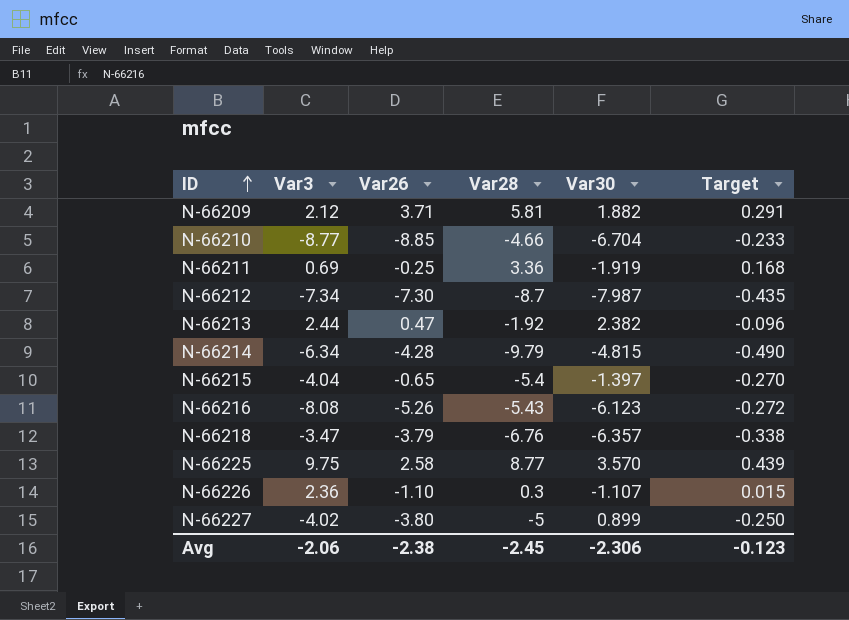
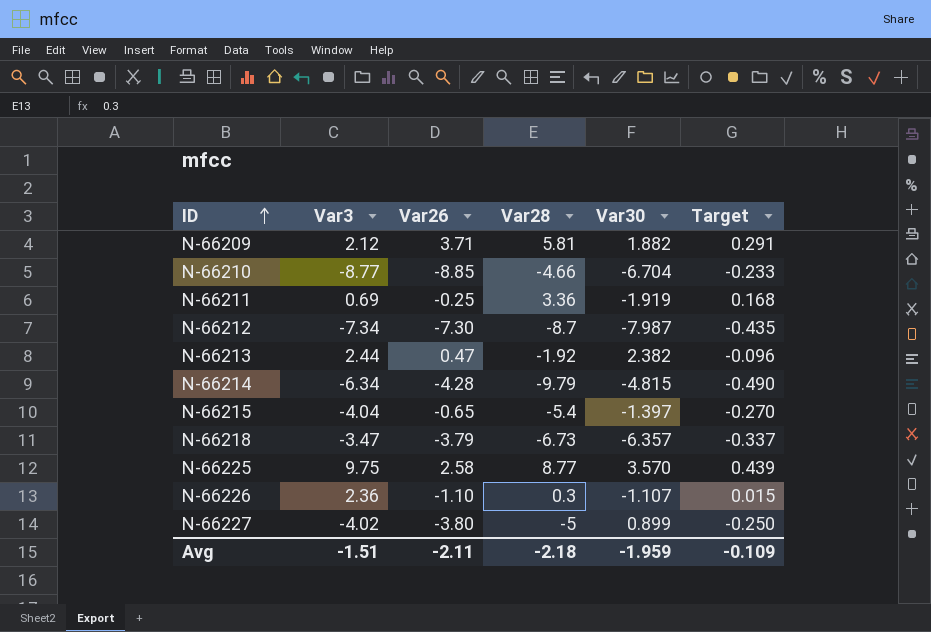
row N-66216: -8.08 | -5.26 | -5.43 | -6.123 | -0.272 -> none
N-66218 | Var28: -6.76 -> -6.73
N-66218 | Target: -0.338 -> -0.337
Avg | Var3: -2.06 -> -1.51
Avg | Var26: -2.38 -> -2.11
Avg | Var28: -2.45 -> -2.18
Avg | Var30: -2.306 -> -1.959
Avg | Target: -0.123 -> -0.109

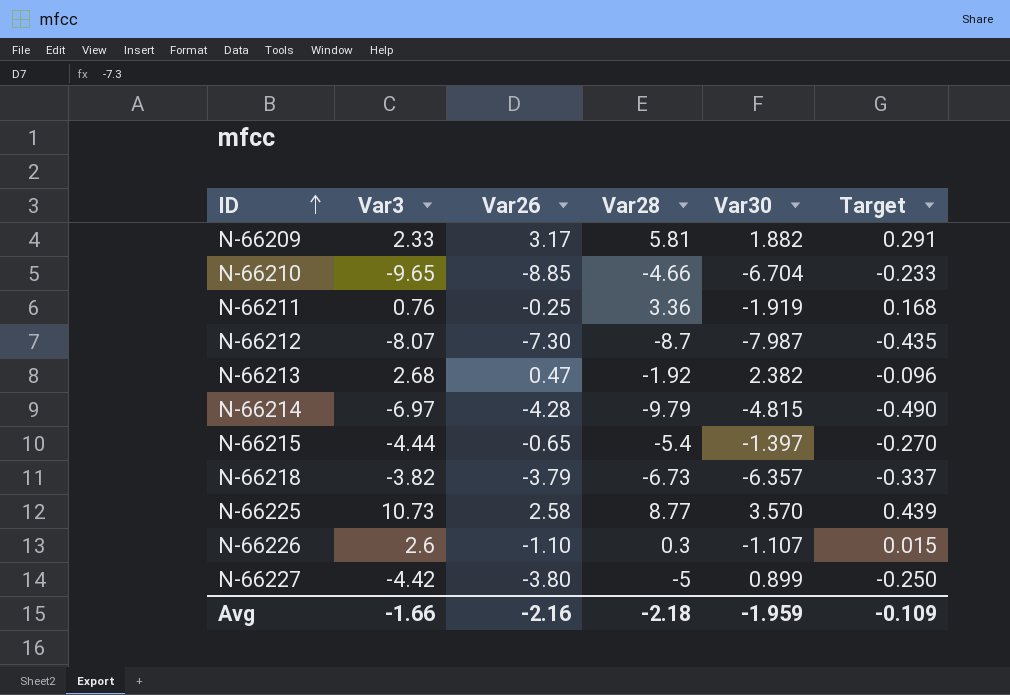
N-66209 | Var3: 2.12 -> 2.33
N-66209 | Var26: 3.71 -> 3.17
N-66210 | Var3: -8.77 -> -9.65
N-66211 | Var3: 0.69 -> 0.76
N-66212 | Var3: -7.34 -> -8.07
N-66213 | Var3: 2.44 -> 2.68
N-66214 | Var3: -6.34 -> -6.97
N-66215 | Var3: -4.04 -> -4.44
N-66218 | Var3: -3.47 -> -3.82
N-66225 | Var3: 9.75 -> 10.73
N-66226 | Var3: 2.36 -> 2.6
N-66227 | Var3: -4.02 -> -4.42
Avg | Var3: -1.51 -> -1.66
Avg | Var26: -2.11 -> -2.16

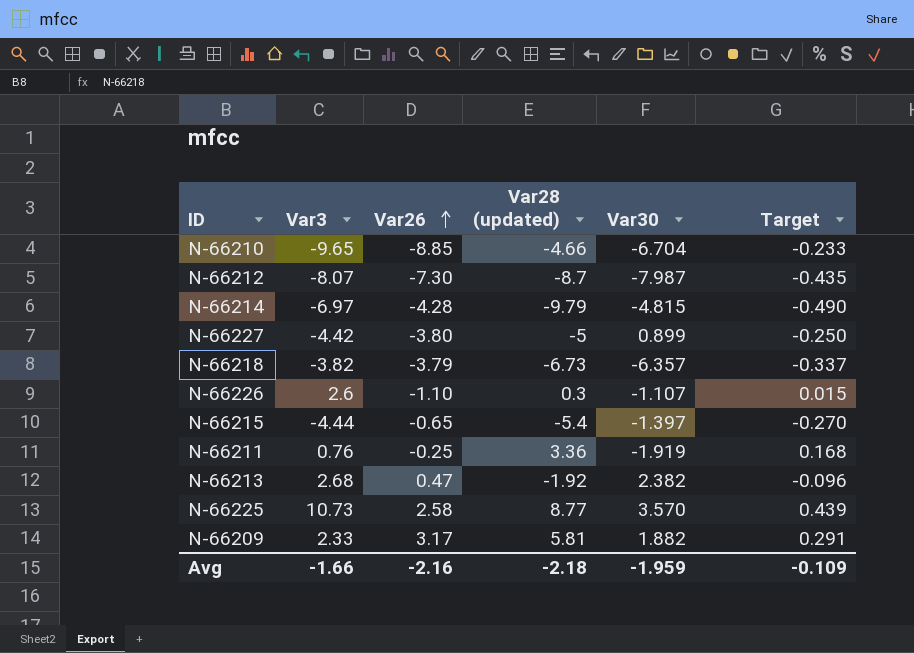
row order: ID ascending -> Var26 ascending
column name: Var28 -> Var28 (updated)

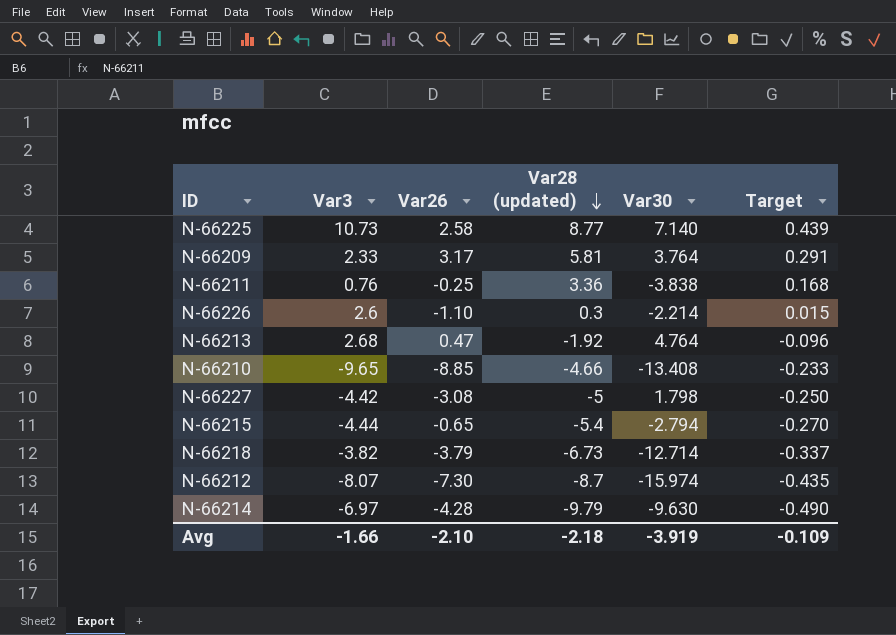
row order: Var26 ascending -> Var28 (updated) descending
N-66225 | Var30: 3.570 -> 7.140
N-66209 | Var30: 1.882 -> 3.764
N-66211 | Var30: -1.919 -> -3.838
N-66226 | Var30: -1.107 -> -2.214
N-66213 | Var30: 2.382 -> 4.764
N-66210 | Var30: -6.704 -> -13.408
N-66227 | Var26: -3.80 -> -3.08
N-66227 | Var30: 0.899 -> 1.798
N-66215 | Var30: -1.397 -> -2.794
N-66218 | Var30: -6.357 -> -12.714
N-66212 | Var30: -7.987 -> -15.974
N-66214 | Var30: -4.815 -> -9.630
Avg | Var26: -2.16 -> -2.10
Avg | Var30: -1.959 -> -3.919

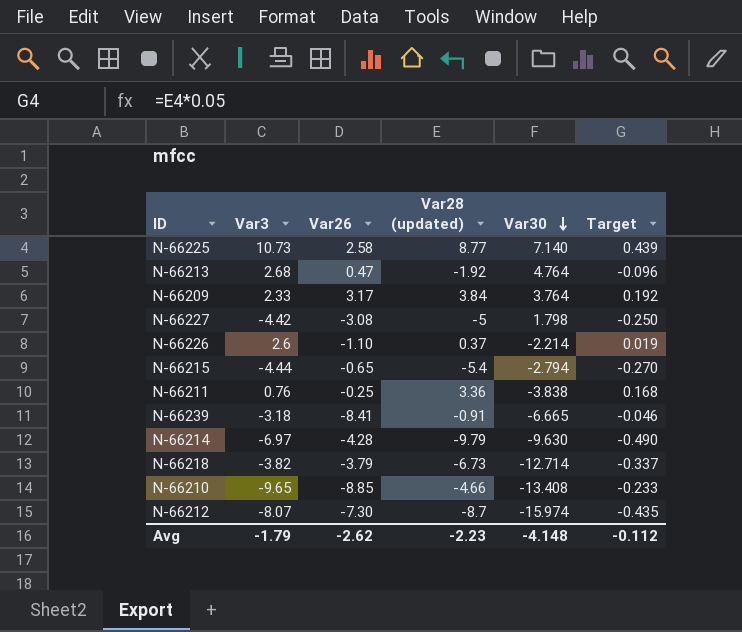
row order: Var28 (updated) descending -> Var30 descending
N-66209 | Var28 (updated): 5.81 -> 3.84
N-66209 | Target: 0.291 -> 0.192
N-66226 | Var28 (updated): 0.3 -> 0.37
N-66226 | Target: 0.015 -> 0.019
row N-66239: none -> -3.18 | -8.41 | -0.91 | -6.665 | -0.046
Avg | Var3: -1.66 -> -1.79
Avg | Var26: -2.10 -> -2.62
Avg | Var28 (updated): -2.18 -> -2.23
Avg | Var30: -3.919 -> -4.148
Avg | Target: -0.109 -> -0.112

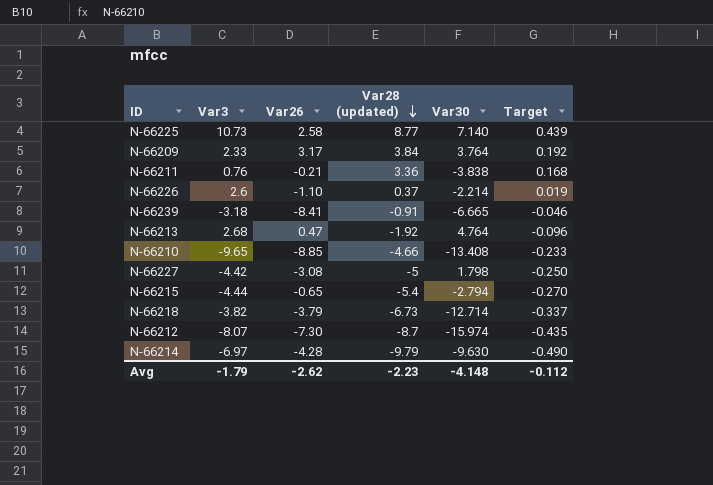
row order: Var30 descending -> Var28 (updated) descending
N-66211 | Var26: -0.25 -> -0.21

